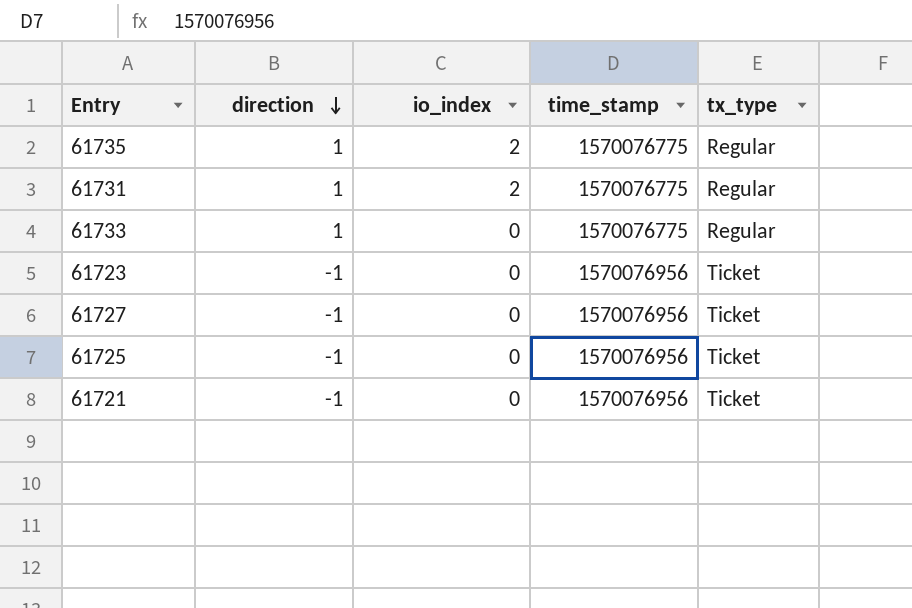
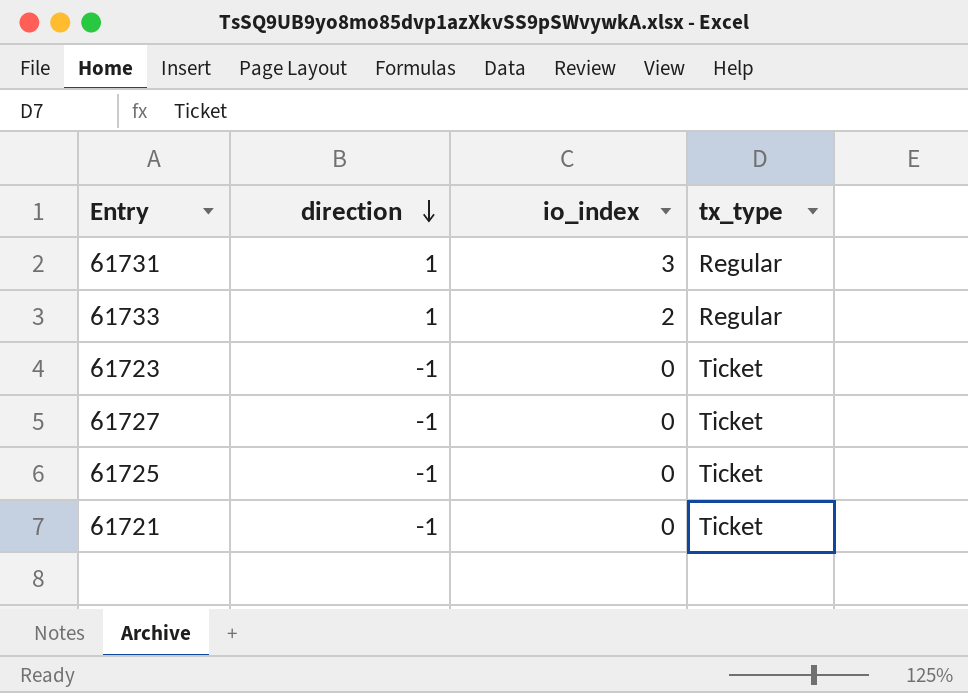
column time_stamp | position: 4 -> none
row 61735: 1 | 2 | 1570076775 | Regular -> none
61731 | io_index: 2 -> 3
61733 | io_index: 0 -> 2

